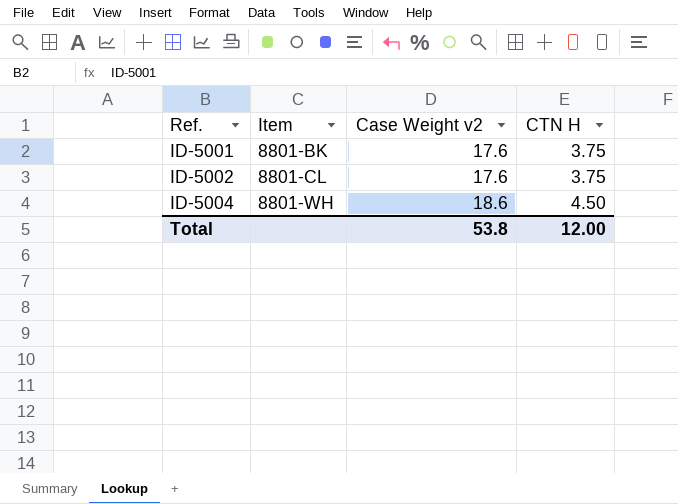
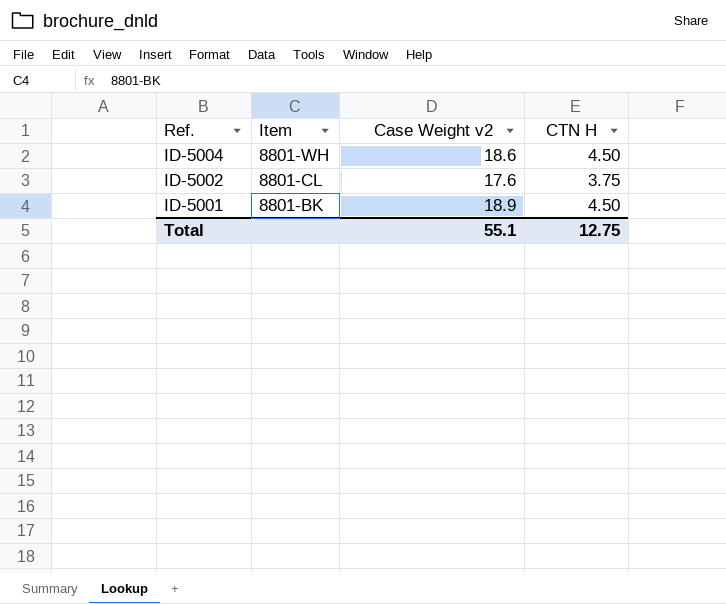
row order: Ref. ascending -> Ref. descending
ID-5001 | Case Weight v2: 17.6 -> 18.9
ID-5001 | CTN H: 3.75 -> 4.50
Total | Case Weight v2: 53.8 -> 55.1
Total | CTN H: 12.00 -> 12.75

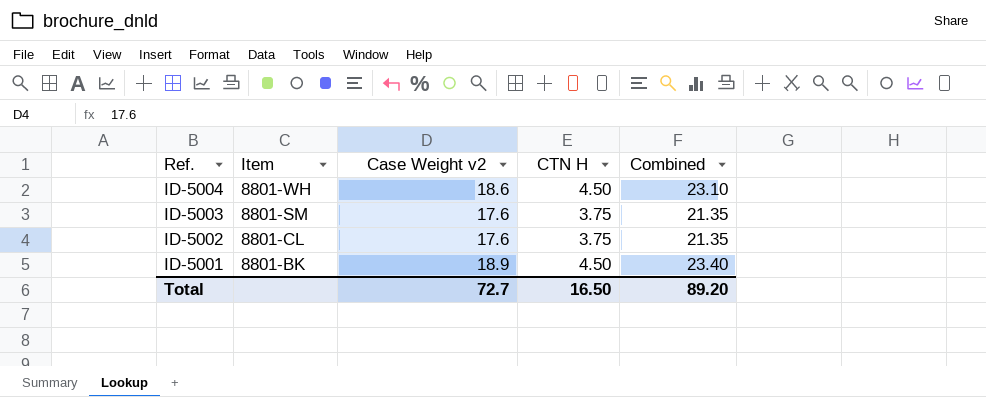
column Combined | formula: none -> [Case Weight v2] + [CTN H]
row ID-5003: none -> 8801-SM | 17.6 | 3.75 | 21.35
Total | Case Weight v2: 55.1 -> 72.7
Total | CTN H: 12.75 -> 16.50

